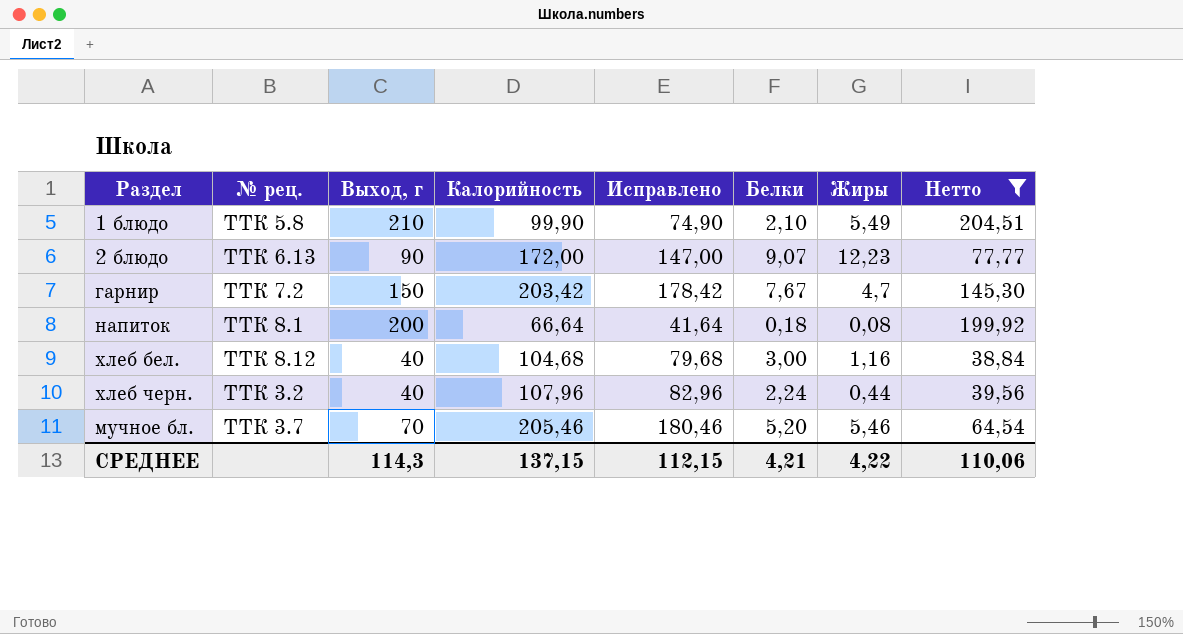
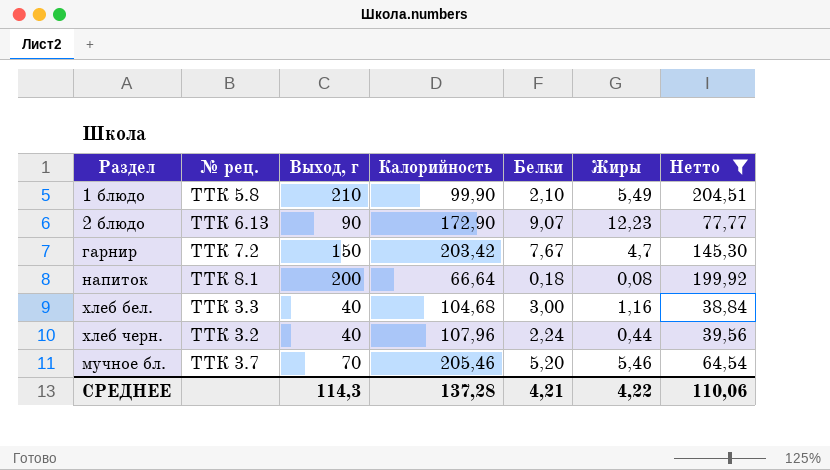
column Исправлено | formula: [Калорийность] - 25 -> none
2 блюдо | Калорийность: 172,00 -> 172,90
хлеб бел. | № рец.: ТТК 8.12 -> ТТК 3.3
СРЕДНЕЕ | Калорийность: 137,15 -> 137,28

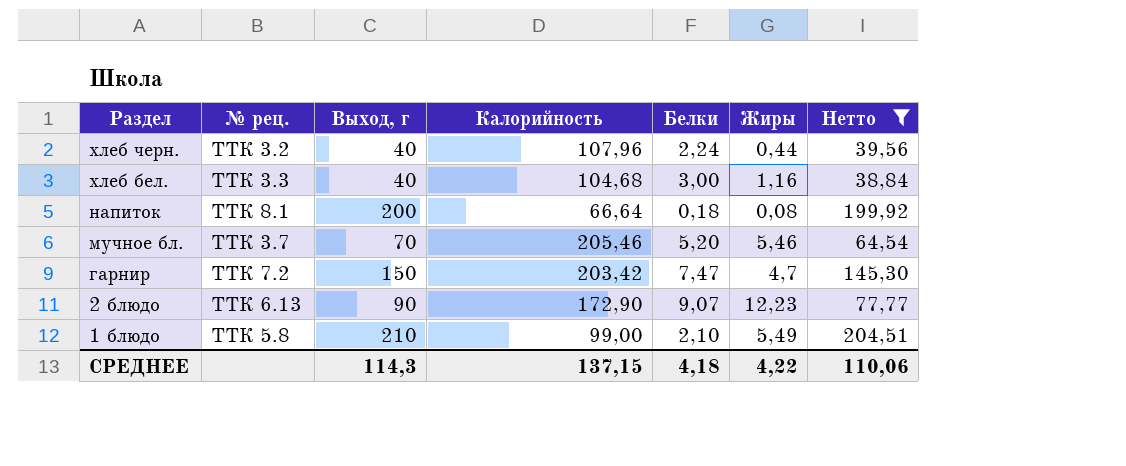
row order: none -> Раздел descending
гарнир | Белки: 7,67 -> 7,47
1 блюдо | Калорийность: 99,90 -> 99,00
СРЕДНЕЕ | Калорийность: 137,28 -> 137,15
СРЕДНЕЕ | Белки: 4,21 -> 4,18

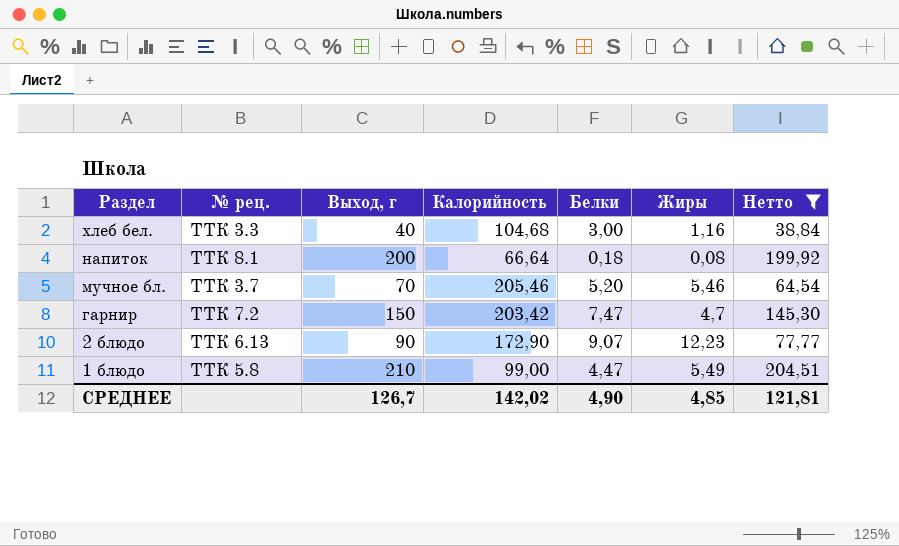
row хлеб черн.: ТТК 3.2 | 40 | 107,96 | 2,24 | 0,44 | 39,56 -> none
1 блюдо | Белки: 2,10 -> 4,47
СРЕДНЕЕ | Выход, г: 114,3 -> 126,7
СРЕДНЕЕ | Калорийность: 137,15 -> 142,02
СРЕДНЕЕ | Белки: 4,18 -> 4,90
СРЕДНЕЕ | Жиры: 4,22 -> 4,85
СРЕДНЕЕ | Нетто: 110,06 -> 121,81

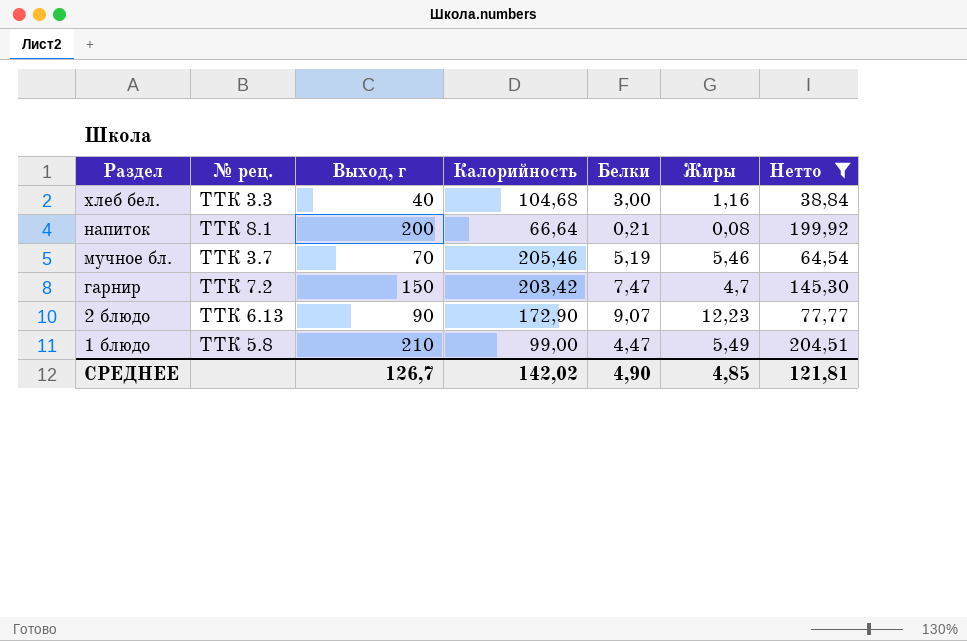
напиток | Белки: 0,18 -> 0,21
мучное бл. | Белки: 5,20 -> 5,19

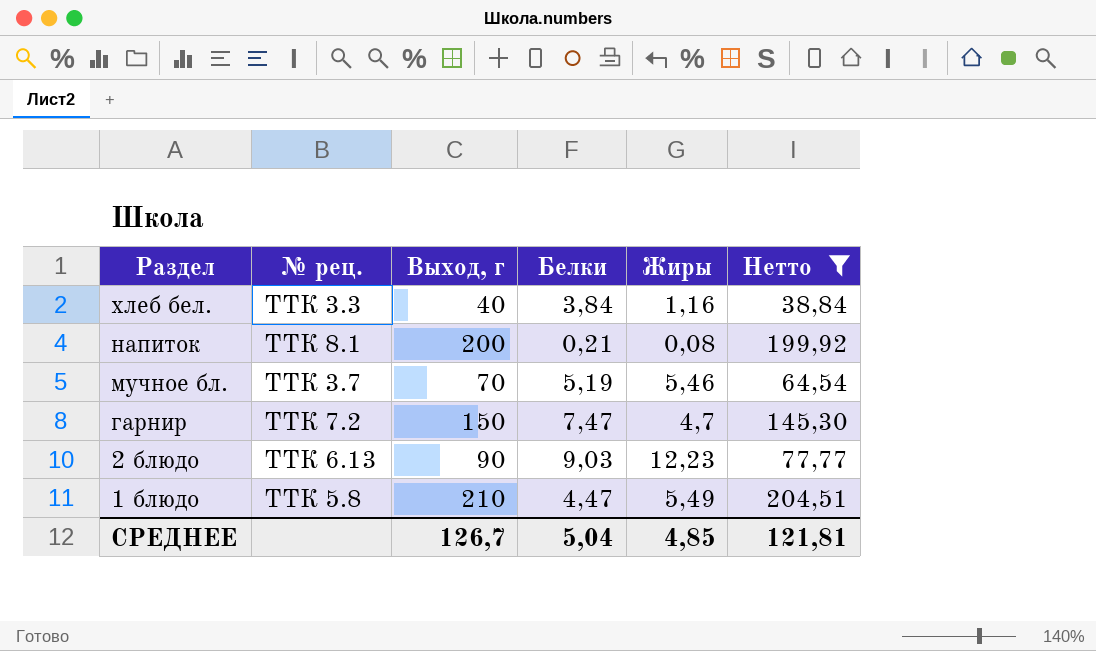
column Калорийность | position: 4 -> none
хлеб бел. | Белки: 3,00 -> 3,84
2 блюдо | Белки: 9,07 -> 9,03
СРЕДНЕЕ | Белки: 4,90 -> 5,04

